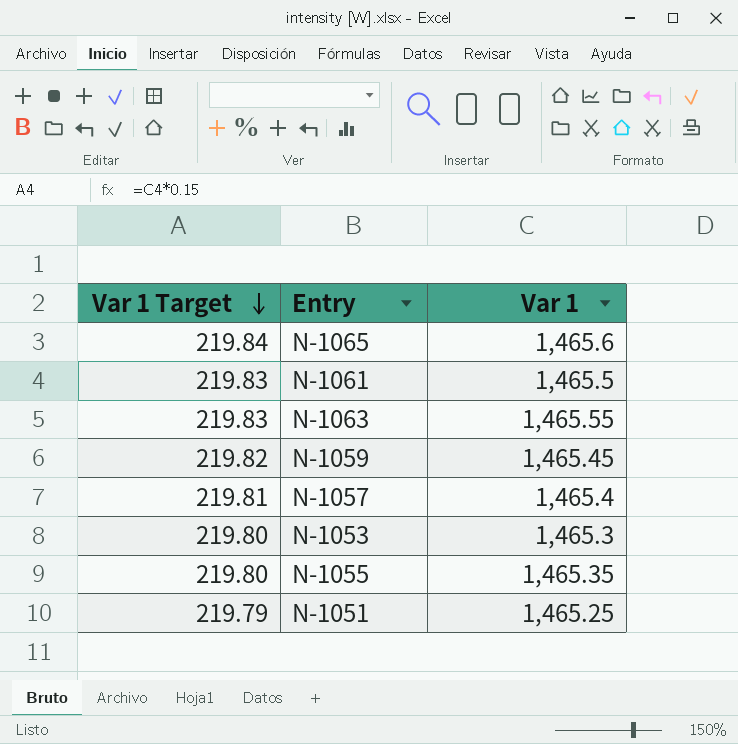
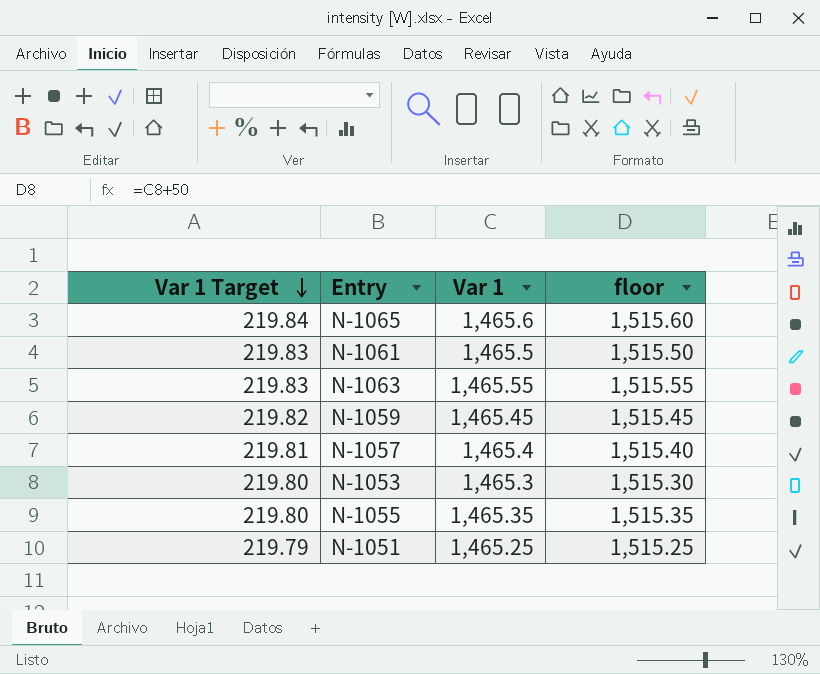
column floor | formula: none -> [Var 1] + 50

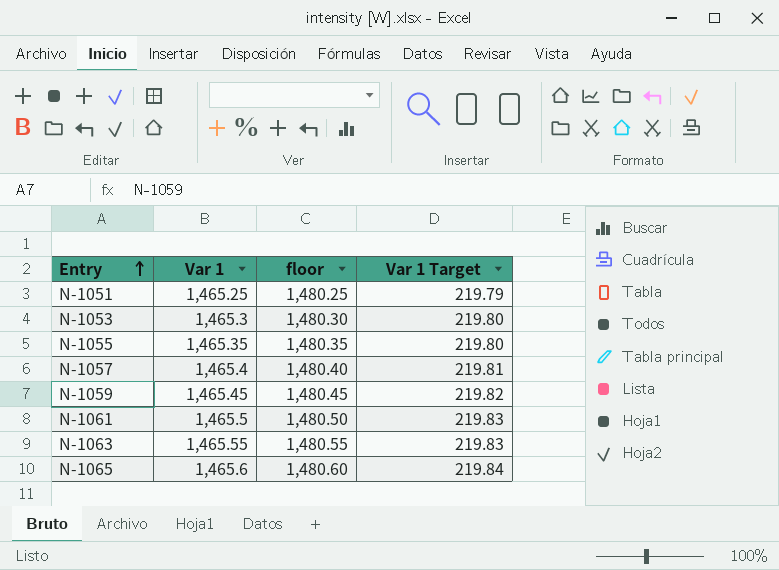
row order: Var 1 Target descending -> Entry ascending
column floor | formula: [Var 1] + 50 -> [Var 1] + 15
column Var 1 Target | position: 1 -> 4

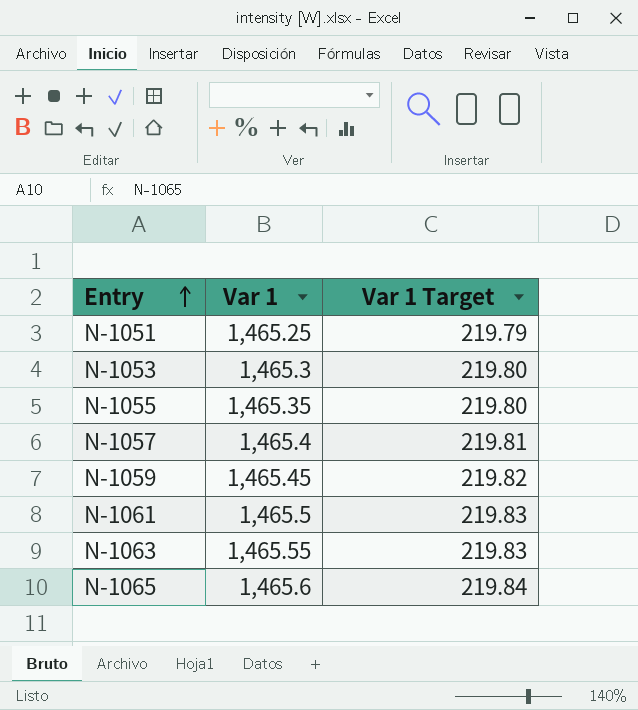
column floor | formula: [Var 1] + 15 -> none

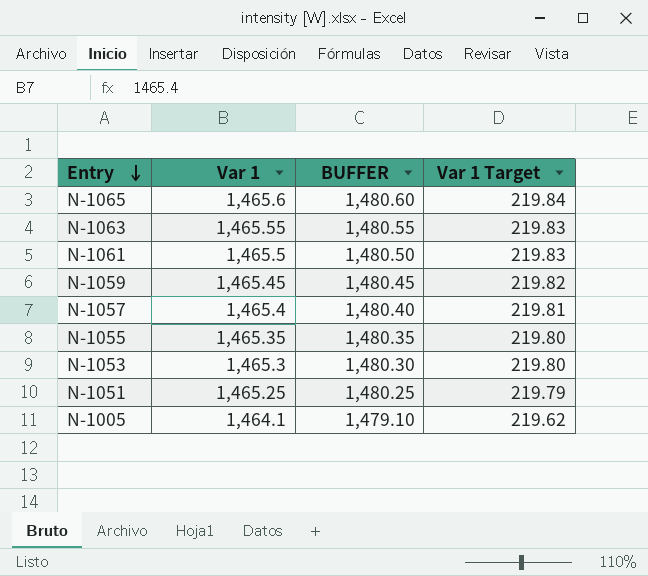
row order: Entry ascending -> Entry descending
column BUFFER | formula: none -> [Var 1] + 15
row N-1005: none -> 1,464.1 | 1,479.10 | 219.62

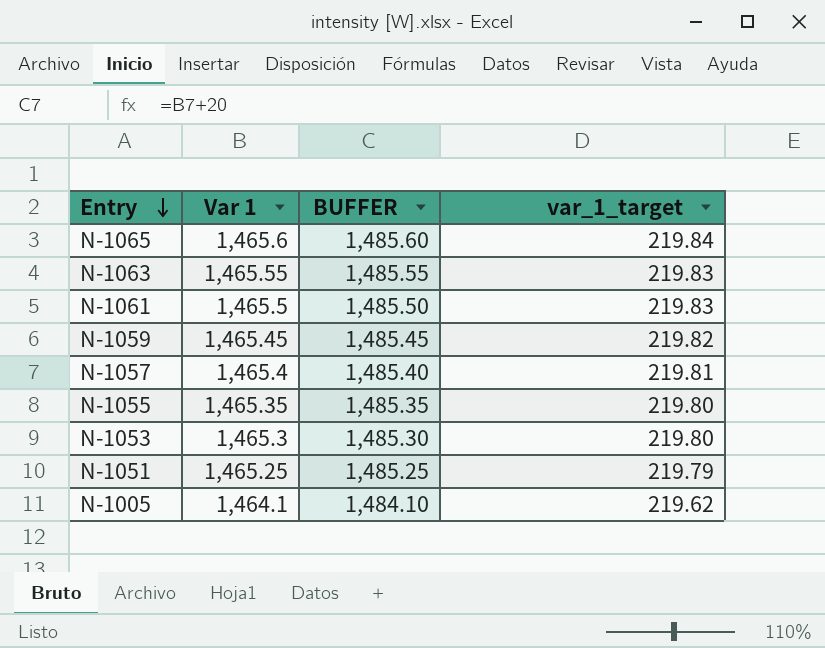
column BUFFER | formula: [Var 1] + 15 -> [Var 1] + 20
column name: Var 1 Target -> var_1_target

